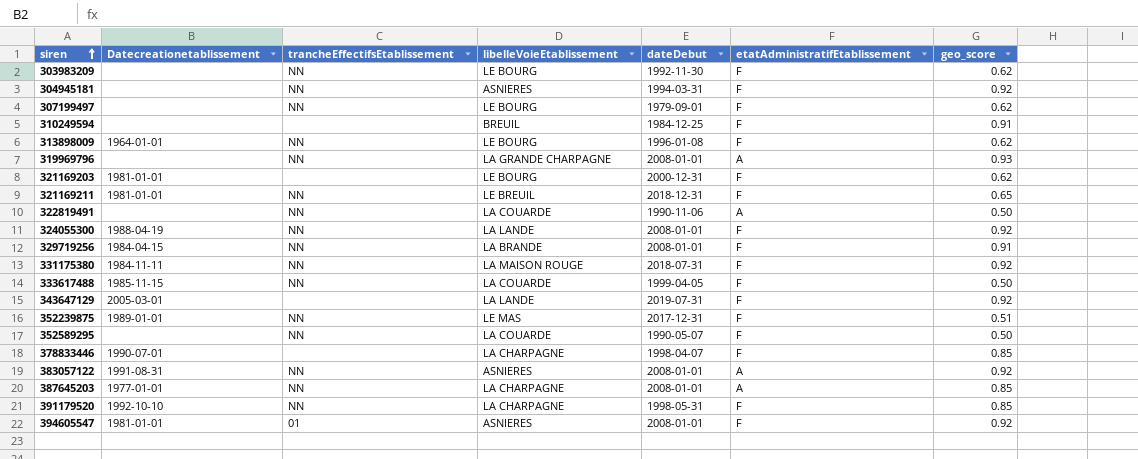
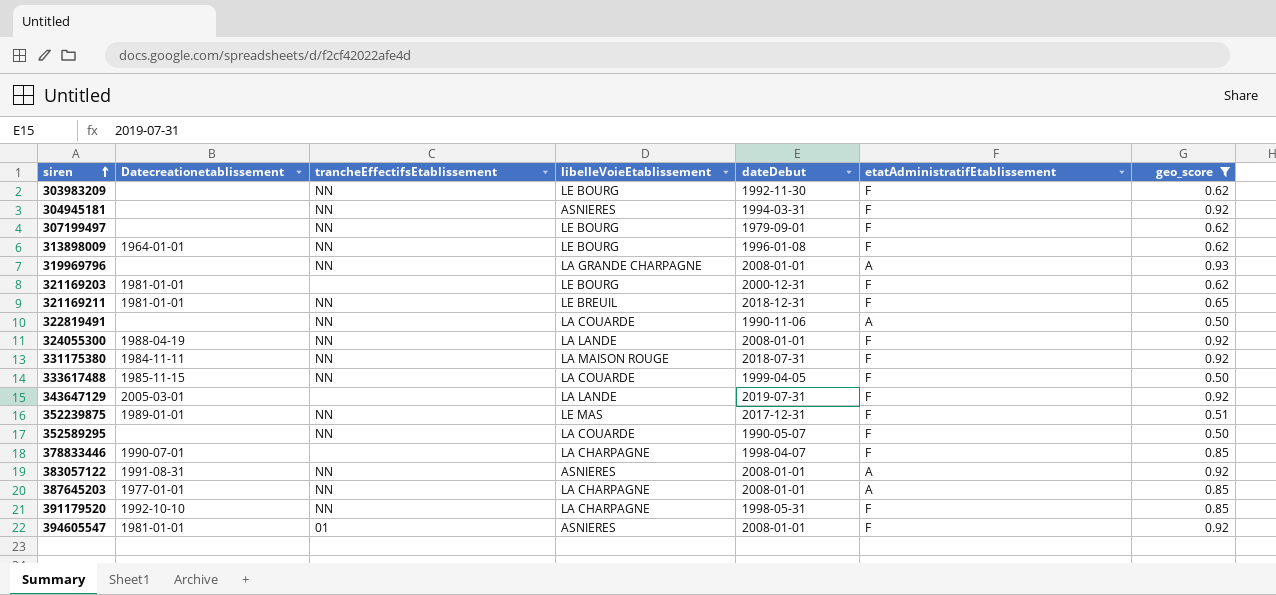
filter: none -> geo_score != 0.91

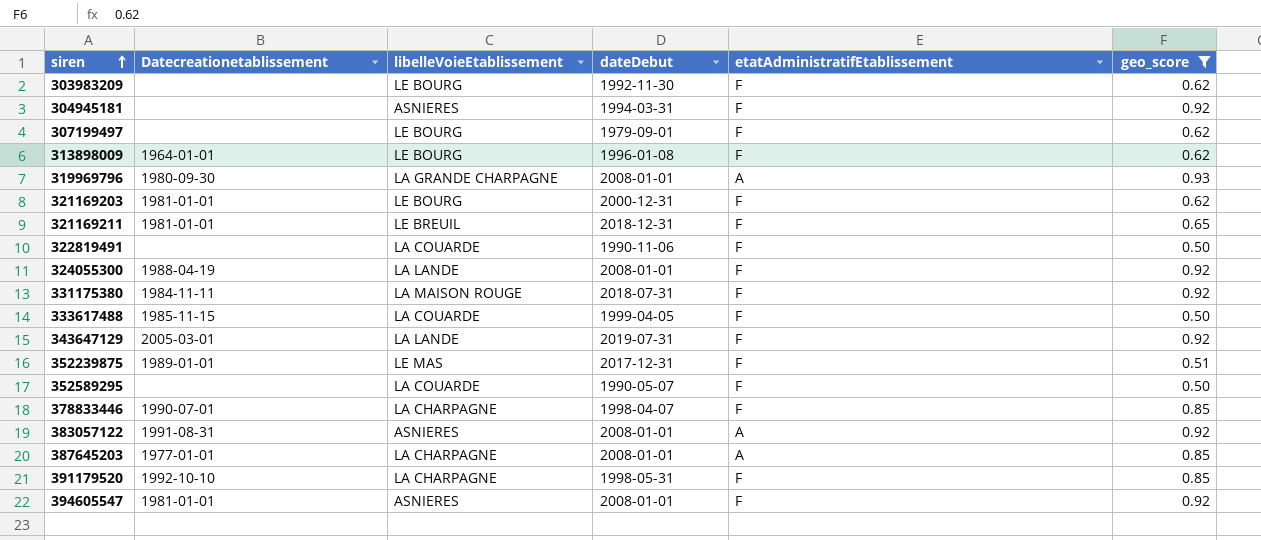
column trancheEffectifsEtablissement | position: 3 -> none
319969796 | Datecreationetablissement: none -> 1980-09-30
322819491 | etatAdministratifEtablissement: A -> F

